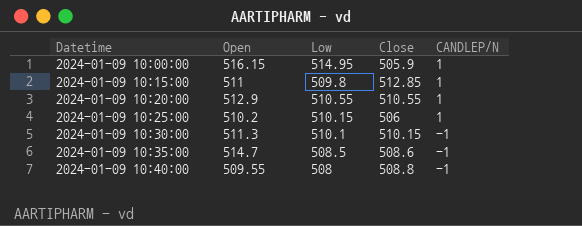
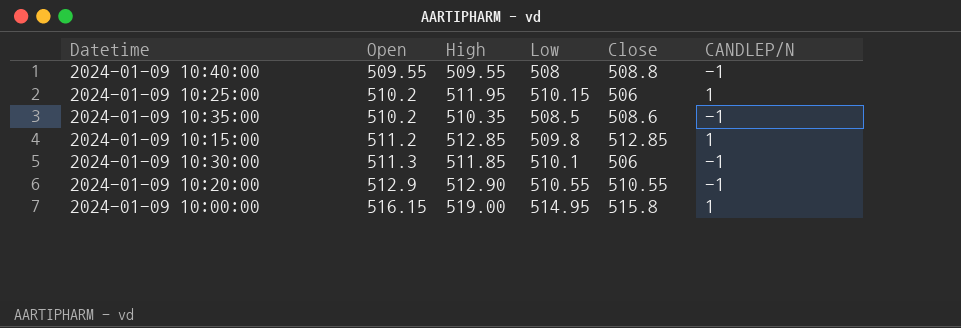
row order: Datetime ascending -> Open ascending
column High | position: none -> 3
2024-01-09 10:35:00 | Open: 514.7 -> 510.2
2024-01-09 10:15:00 | Open: 511 -> 511.2
2024-01-09 10:30:00 | Close: 510.15 -> 506
2024-01-09 10:20:00 | CANDLEP/N: 1 -> -1
2024-01-09 10:00:00 | Close: 505.9 -> 515.8

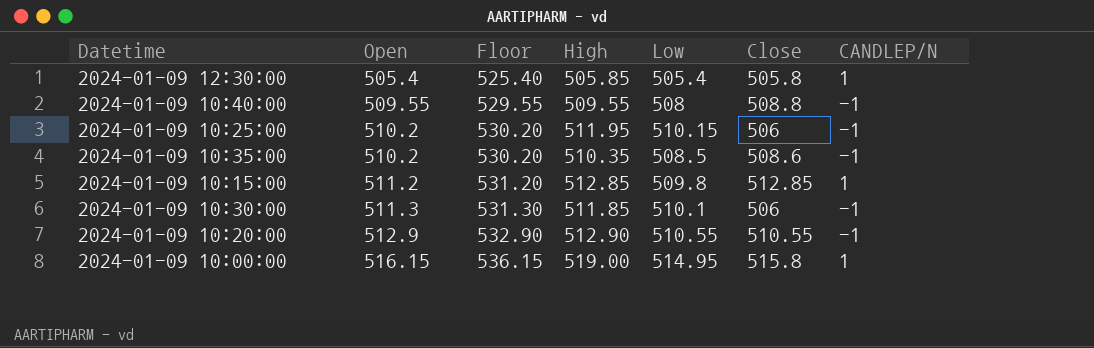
column Floor | formula: none -> [Open] + 20
row 2024-01-09 12:30:00: none -> 505.4 | 525.40 | 505.85 | 505.4 | 505.8 | 1
2024-01-09 10:25:00 | CANDLEP/N: 1 -> -1

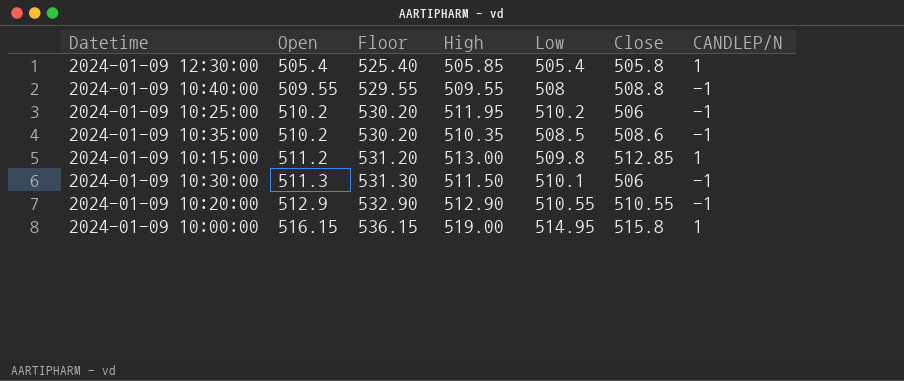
2024-01-09 10:25:00 | Low: 510.15 -> 510.2
2024-01-09 10:15:00 | High: 512.85 -> 513.00
2024-01-09 10:30:00 | High: 511.85 -> 511.50

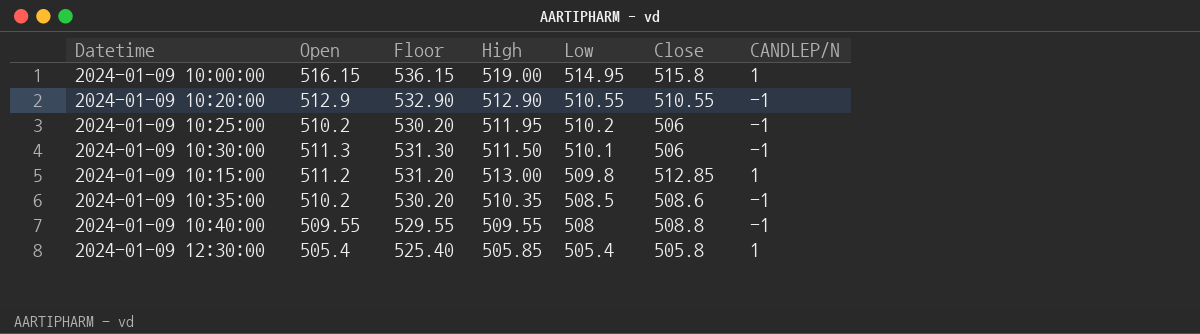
row order: Open ascending -> Low descending

